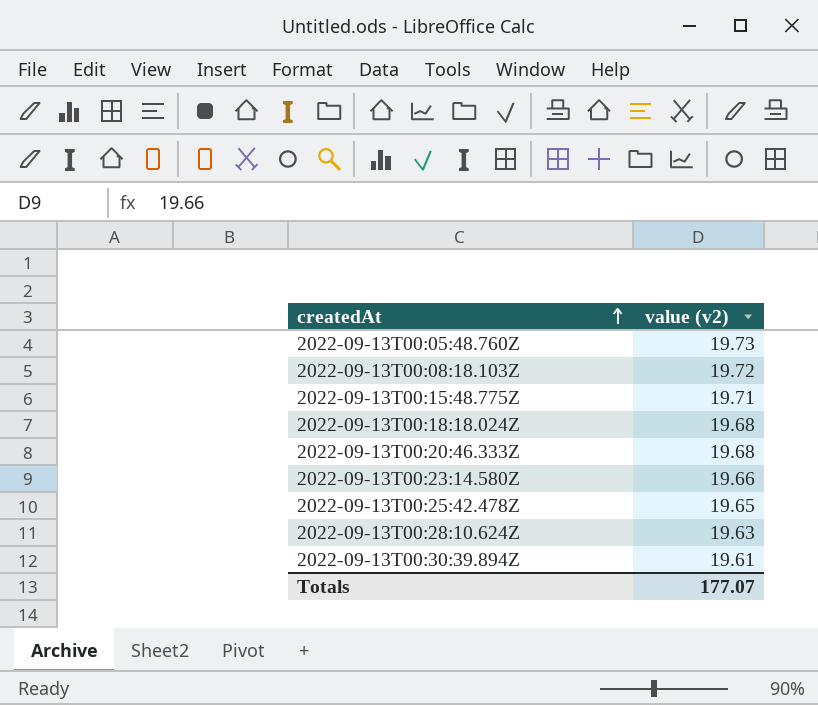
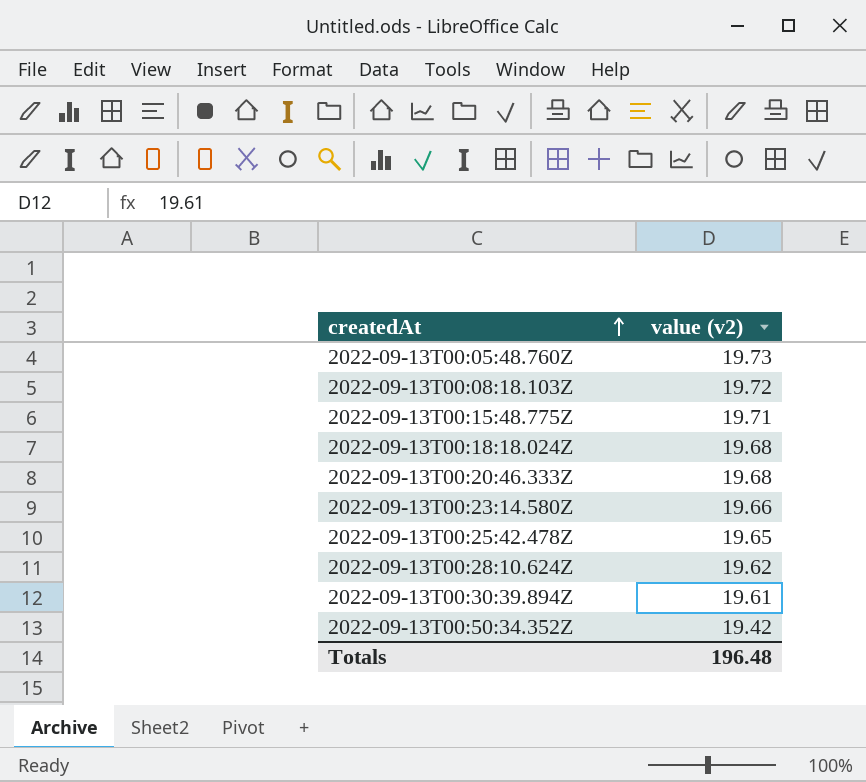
2022-09-13T00:28:10.624Z | value (v2): 19.63 -> 19.62
row 2022-09-13T00:50:34.352Z: none -> 19.42
Totals | value (v2): 177.07 -> 196.48

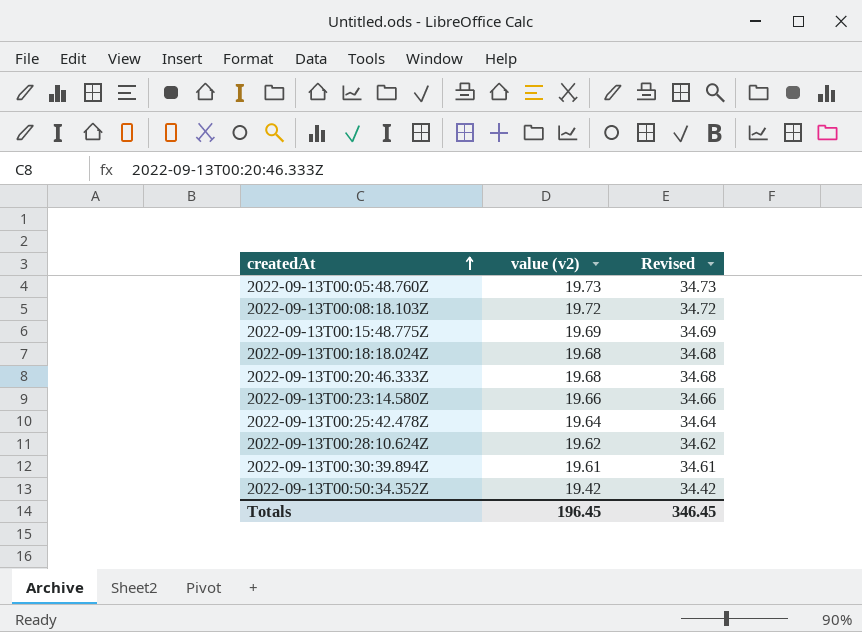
column Revised | formula: none -> [value (v2)] + 15
2022-09-13T00:15:48.775Z | value (v2): 19.71 -> 19.69
2022-09-13T00:25:42.478Z | value (v2): 19.65 -> 19.64
Totals | value (v2): 196.48 -> 196.45

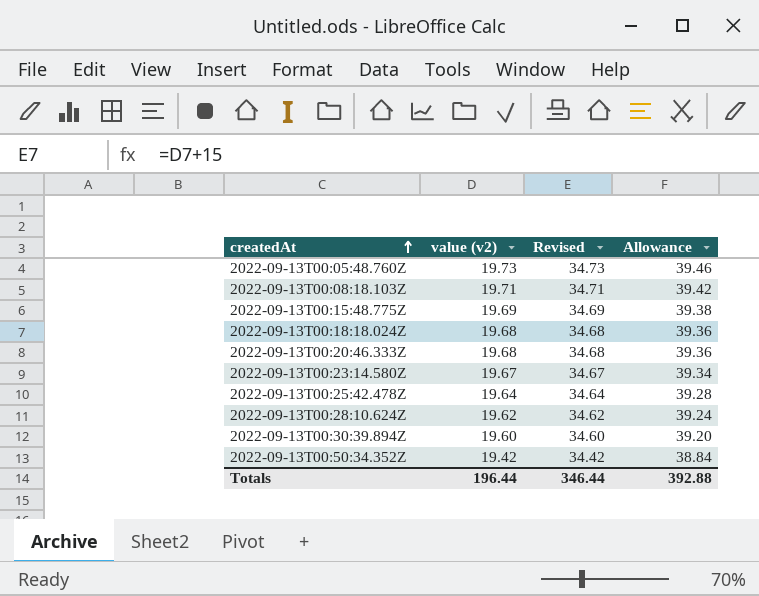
column Allowance | formula: none -> [value (v2)] * 2
2022-09-13T00:08:18.103Z | value (v2): 19.72 -> 19.71
2022-09-13T00:08:18.103Z | Revised: 34.72 -> 34.71
2022-09-13T00:23:14.580Z | value (v2): 19.66 -> 19.67
2022-09-13T00:23:14.580Z | Revised: 34.66 -> 34.67
2022-09-13T00:30:39.894Z | value (v2): 19.61 -> 19.60
2022-09-13T00:30:39.894Z | Revised: 34.61 -> 34.60
Totals | value (v2): 196.45 -> 196.44
Totals | Revised: 346.45 -> 346.44

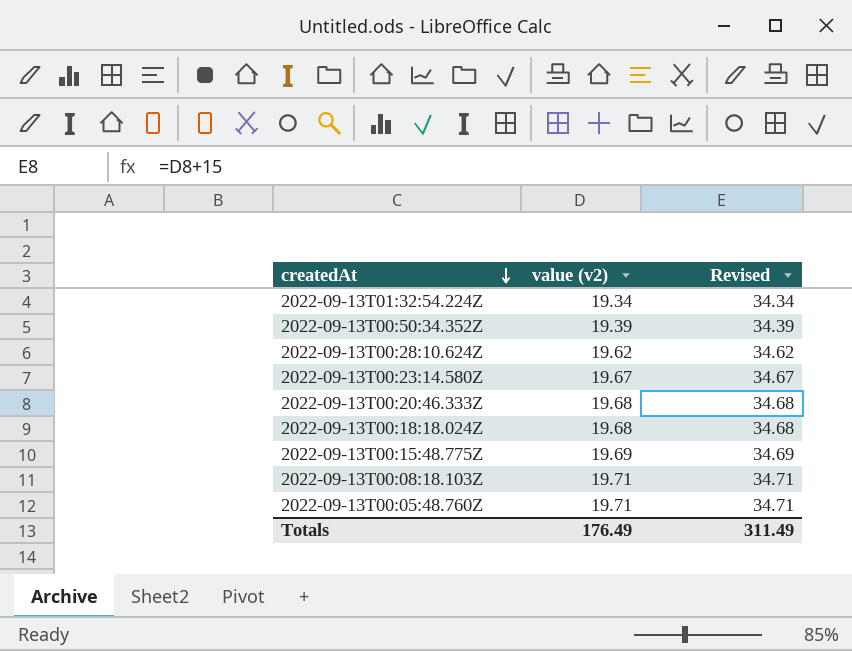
row order: createdAt ascending -> createdAt descending
column Allowance | formula: [value (v2)] * 2 -> none
row 2022-09-13T00:25:42.478Z: 19.64 | 34.64 | 39.28 -> none
row 2022-09-13T00:30:39.894Z: 19.60 | 34.60 | 39.20 -> none
row 2022-09-13T01:32:54.224Z: none -> 19.34 | 34.34
2022-09-13T00:50:34.352Z | value (v2): 19.42 -> 19.39
2022-09-13T00:50:34.352Z | Revised: 34.42 -> 34.39
2022-09-13T00:05:48.760Z | value (v2): 19.73 -> 19.71
2022-09-13T00:05:48.760Z | Revised: 34.73 -> 34.71
Totals | value (v2): 196.44 -> 176.49
Totals | Revised: 346.44 -> 311.49

